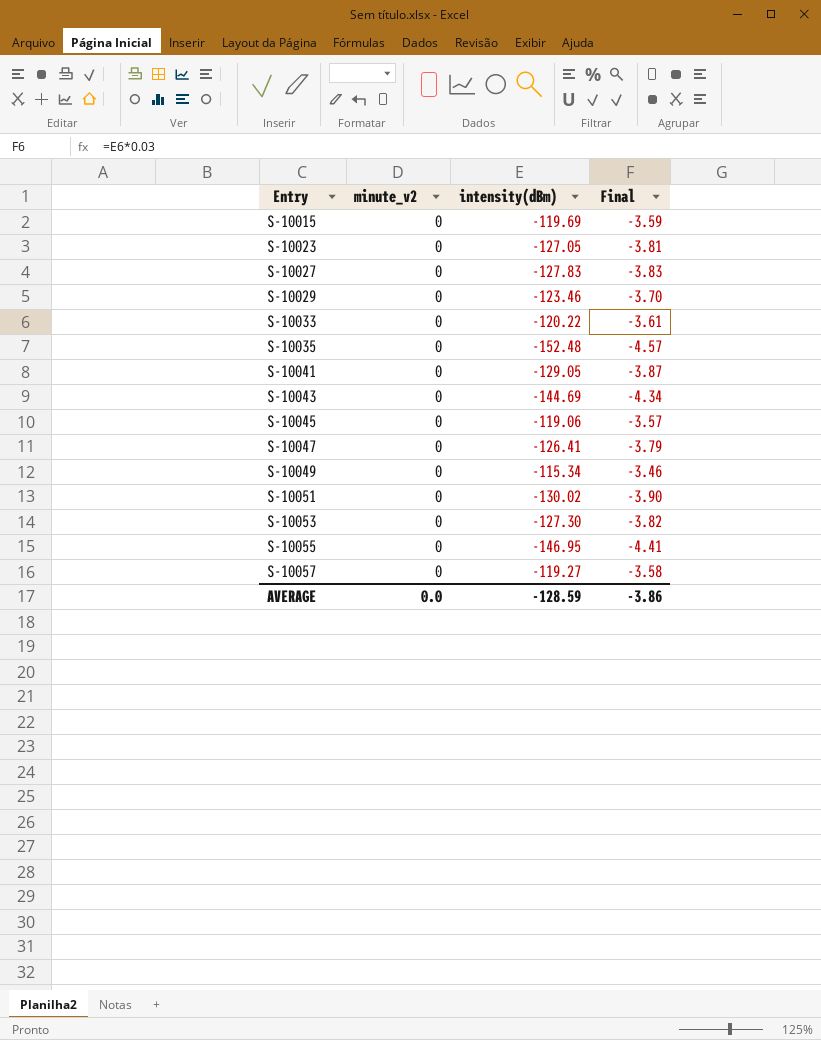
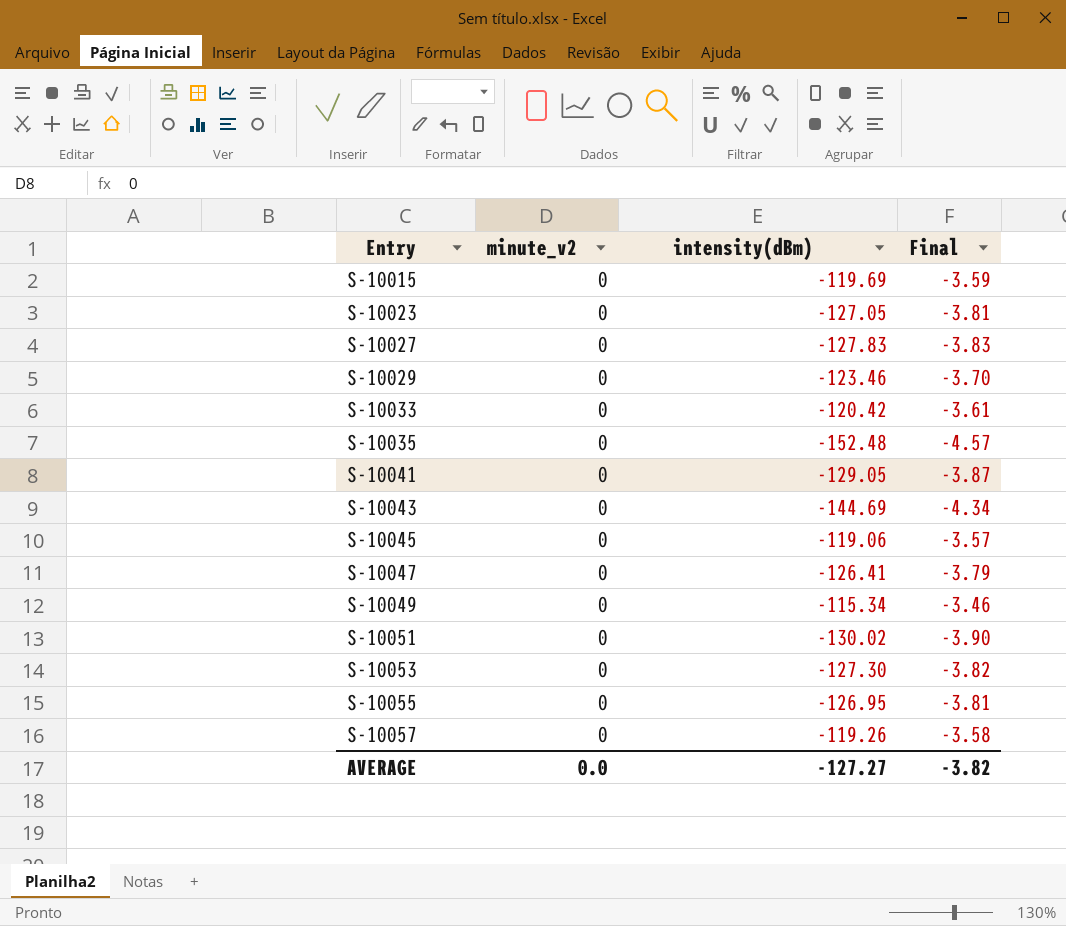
S-10033 | intensity(dBm): -120.22 -> -120.42
S-10055 | intensity(dBm): -146.95 -> -126.95
S-10055 | Final: -4.41 -> -3.81
S-10057 | intensity(dBm): -119.27 -> -119.26
AVERAGE | intensity(dBm): -128.59 -> -127.27
AVERAGE | Final: -3.86 -> -3.82

